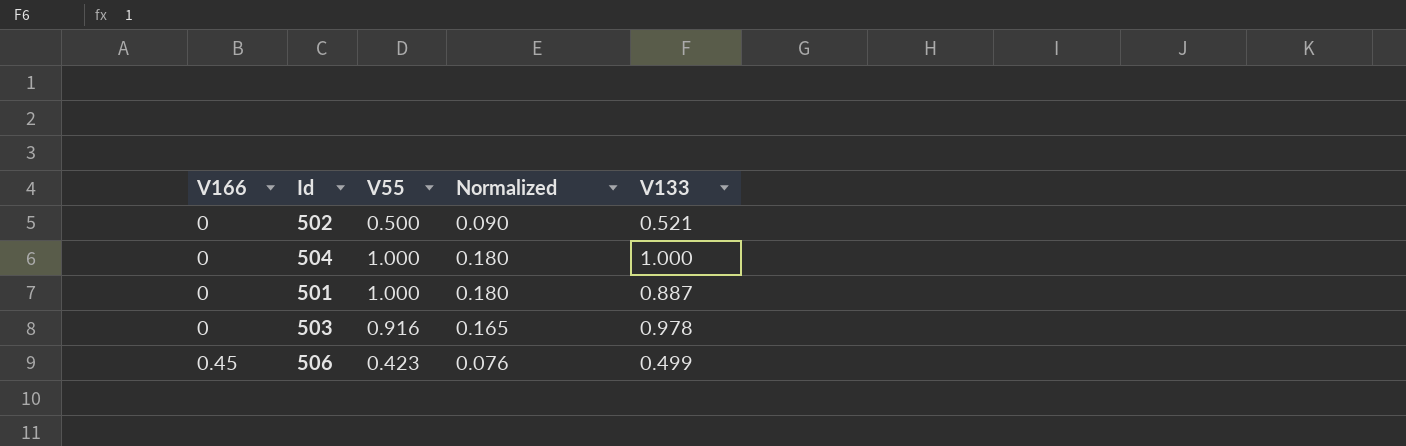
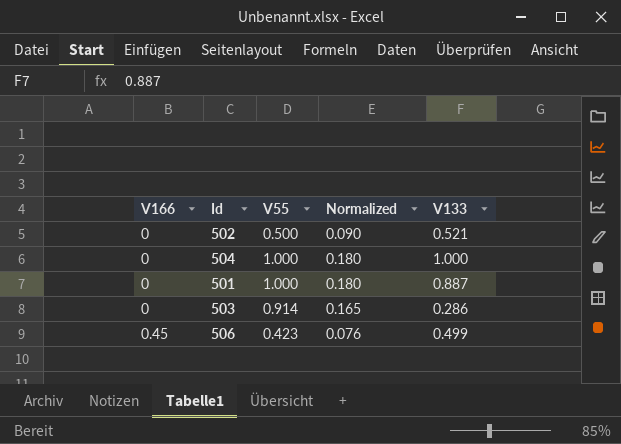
503 | V55: 0.916 -> 0.914
503 | V133: 0.978 -> 0.286

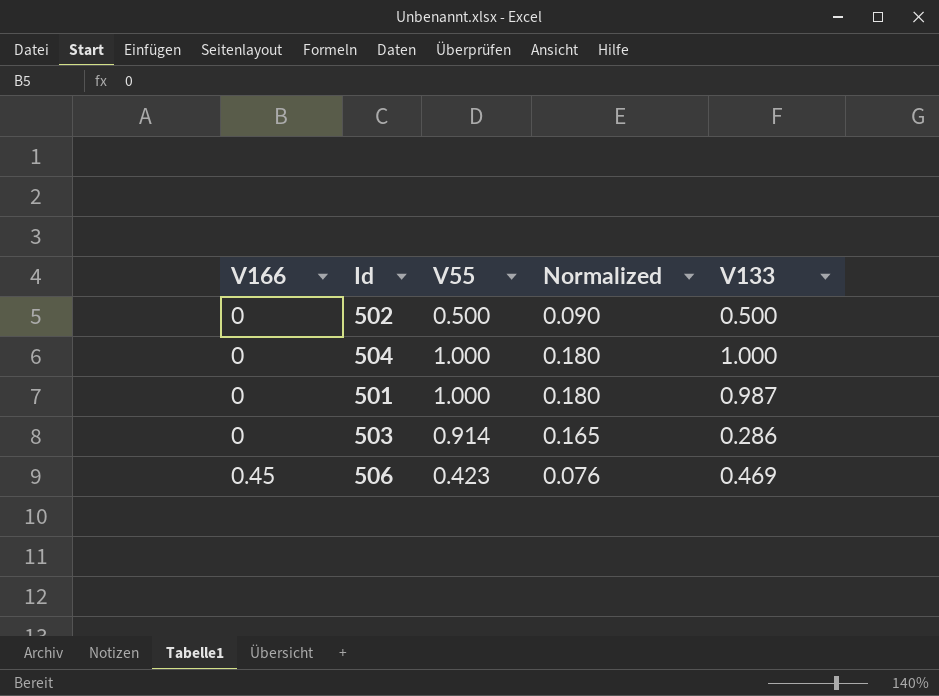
502 | V133: 0.521 -> 0.500
501 | V133: 0.887 -> 0.987
506 | V133: 0.499 -> 0.469

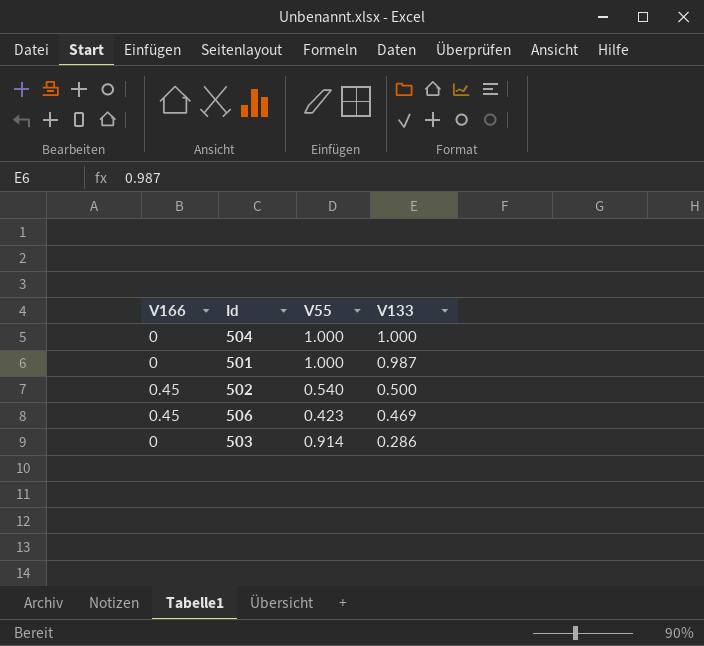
row order: V166 ascending -> V133 descending
column Normalized | formula: [V55] * 0.18 -> none
502 | V166: 0 -> 0.45
502 | V55: 0.500 -> 0.540

